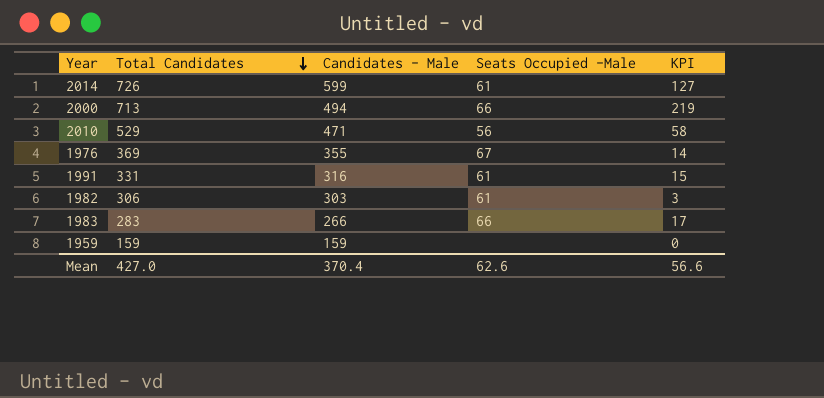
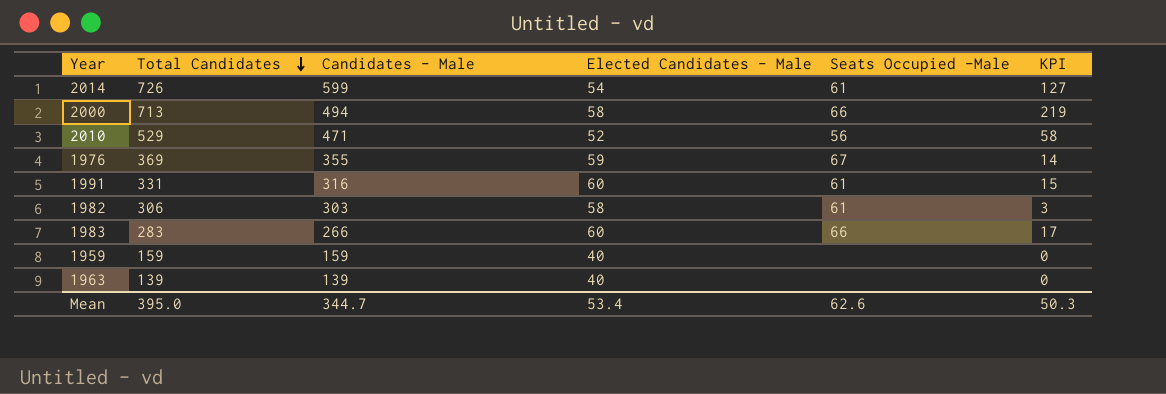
column Elected Candidates - Male | position: none -> 4
row 1963: none -> 139 | 139 | 40 | none | 0
Mean | Total Candidates: 427.0 -> 395.0
Mean | Candidates - Male: 370.4 -> 344.7
Mean | KPI: 56.6 -> 50.3

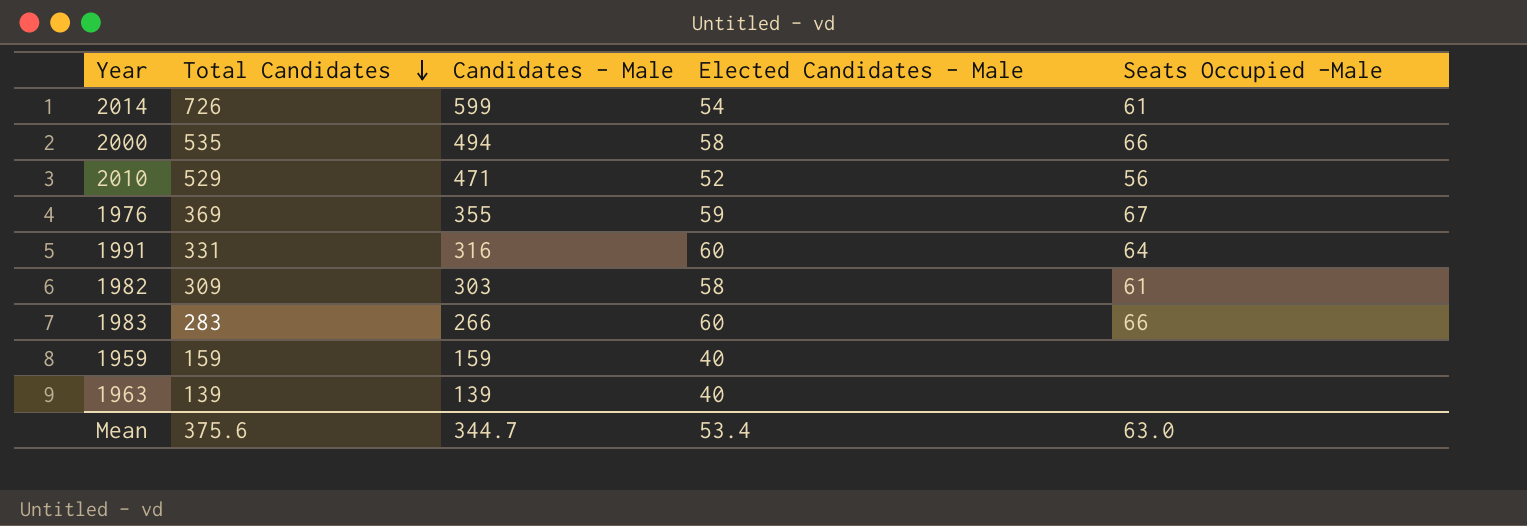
column KPI | formula: [Total Candidates] - [Candidates - Male] -> none
2000 | Total Candidates: 713 -> 535
1991 | Seats Occupied -Male: 61 -> 64
1982 | Total Candidates: 306 -> 309
Mean | Total Candidates: 395.0 -> 375.6
Mean | Seats Occupied -Male: 62.6 -> 63.0

